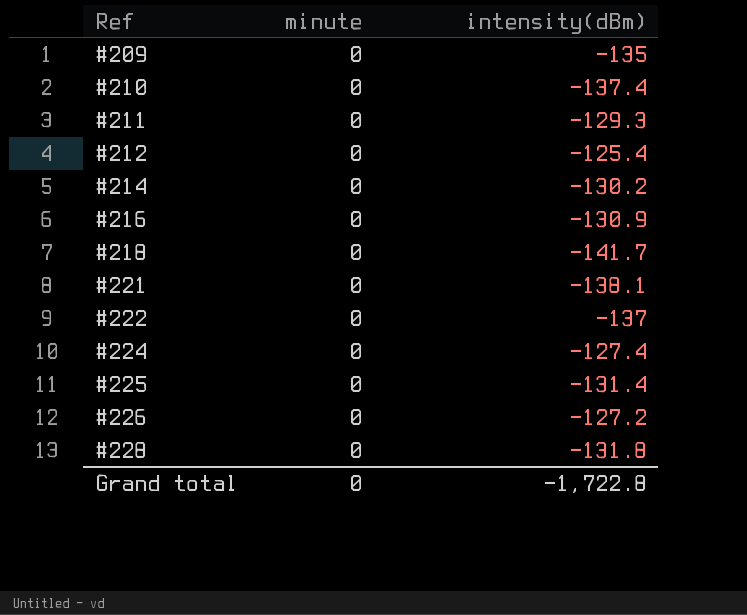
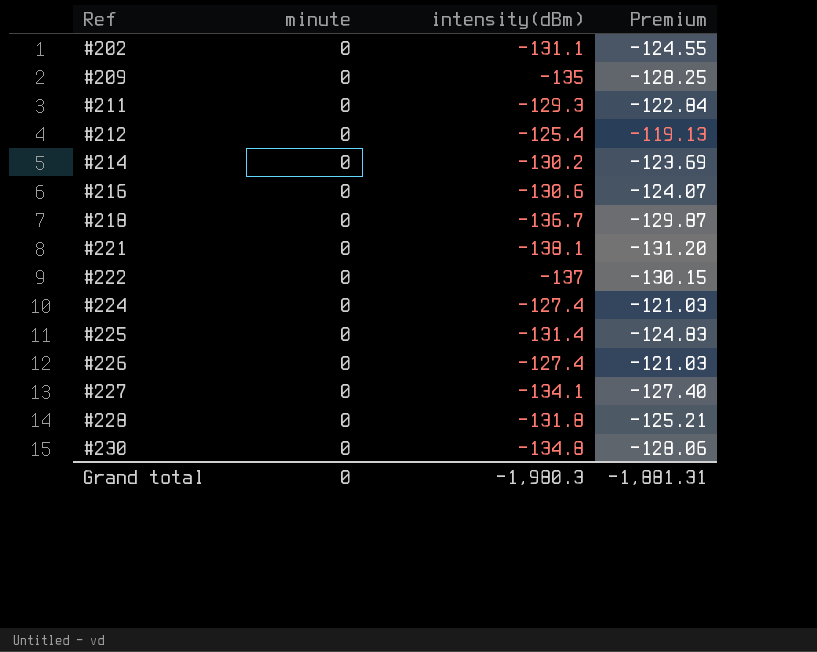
column Premium | formula: none -> [intensity(dBm)] * 0.95
row #210: 0 | -137.4 -> none
row #202: none -> 0 | -131.1 | -124.55
#216 | intensity(dBm): -130.9 -> -130.6
#218 | intensity(dBm): -141.7 -> -136.7
#226 | intensity(dBm): -127.2 -> -127.4
row #227: none -> 0 | -134.1 | -127.40
row #230: none -> 0 | -134.8 | -128.06
Grand total | intensity(dBm): -1,722.8 -> -1,980.3

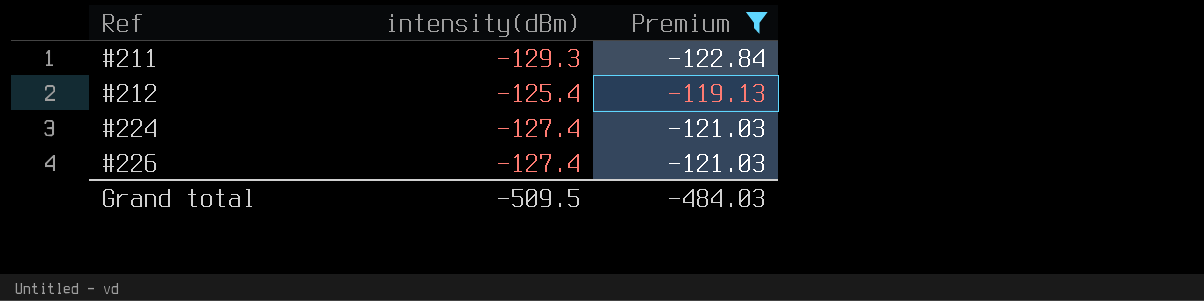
filter: none -> Premium >= -122.84
column minute | position: 2 -> none
Grand total | intensity(dBm): -1,980.3 -> -509.5
Grand total | Premium: -1,881.31 -> -484.03

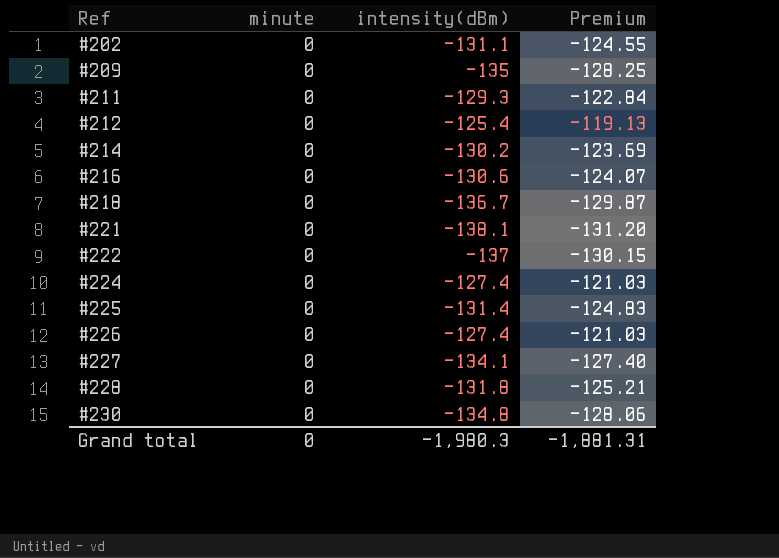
filter: Premium >= -122.84 -> none
column minute | position: none -> 2
Grand total | intensity(dBm): -509.5 -> -1,980.3
Grand total | Premium: -484.03 -> -1,881.31

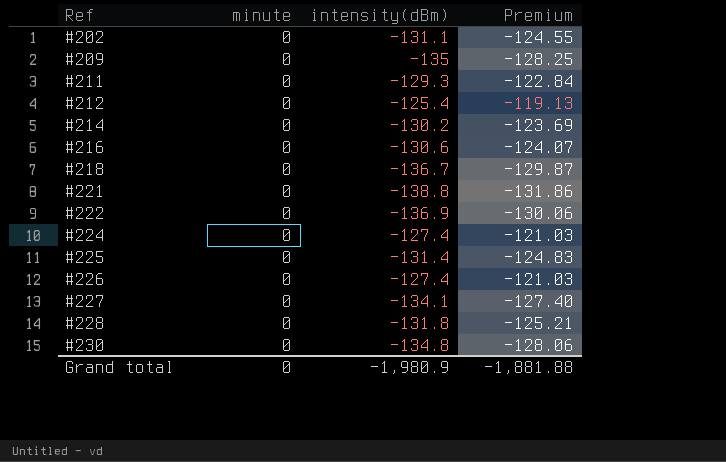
#221 | intensity(dBm): -138.1 -> -138.8
#221 | Premium: -131.20 -> -131.86
#222 | intensity(dBm): -137 -> -136.9
#222 | Premium: -130.15 -> -130.06
Grand total | intensity(dBm): -1,980.3 -> -1,980.9
Grand total | Premium: -1,881.31 -> -1,881.88

